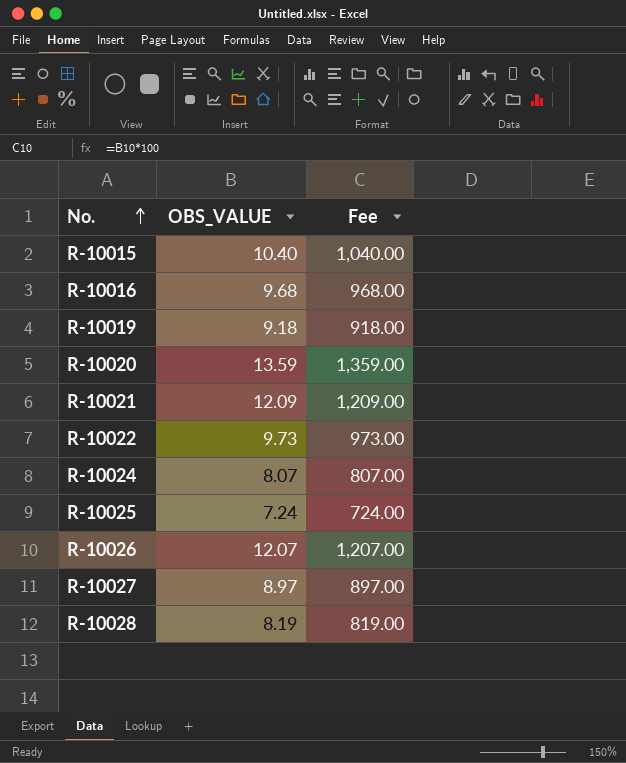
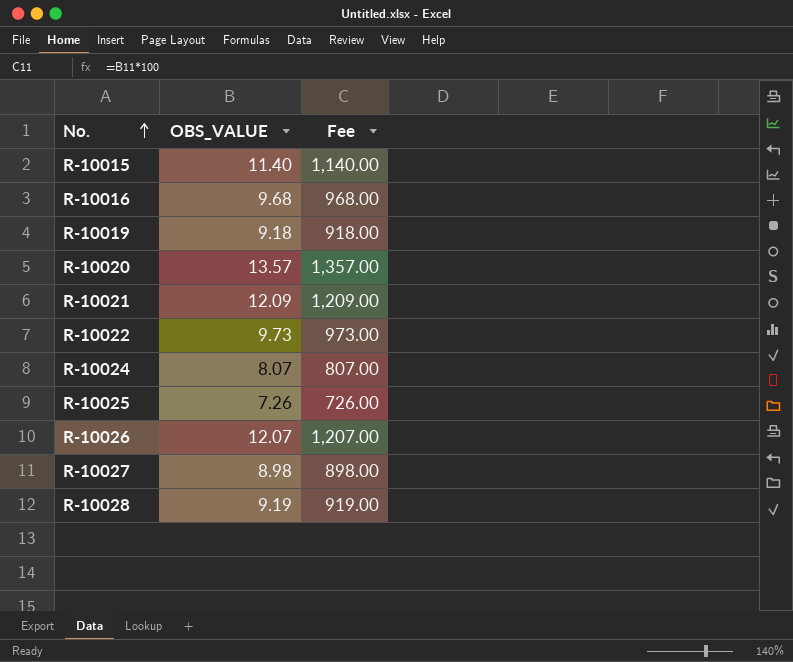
R-10015 | OBS_VALUE: 10.40 -> 11.40
R-10015 | Fee: 1,040.00 -> 1,140.00
R-10020 | OBS_VALUE: 13.59 -> 13.57
R-10020 | Fee: 1,359.00 -> 1,357.00
R-10025 | OBS_VALUE: 7.24 -> 7.26
R-10025 | Fee: 724.00 -> 726.00
R-10027 | OBS_VALUE: 8.97 -> 8.98
R-10027 | Fee: 897.00 -> 898.00
R-10028 | OBS_VALUE: 8.19 -> 9.19
R-10028 | Fee: 819.00 -> 919.00

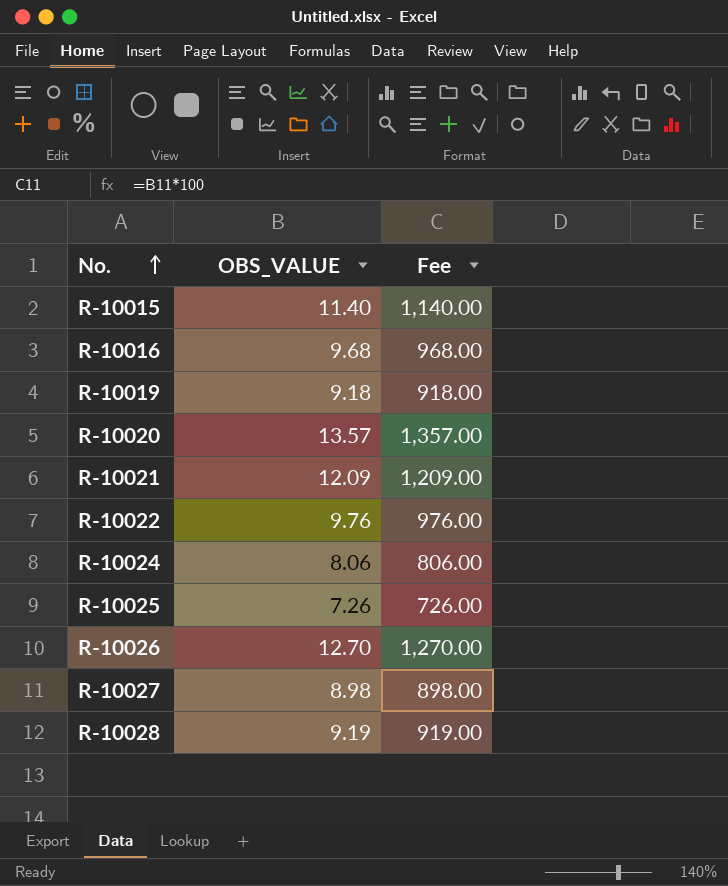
R-10022 | OBS_VALUE: 9.73 -> 9.76
R-10022 | Fee: 973.00 -> 976.00
R-10024 | OBS_VALUE: 8.07 -> 8.06
R-10024 | Fee: 807.00 -> 806.00
R-10026 | OBS_VALUE: 12.07 -> 12.70
R-10026 | Fee: 1,207.00 -> 1,270.00

